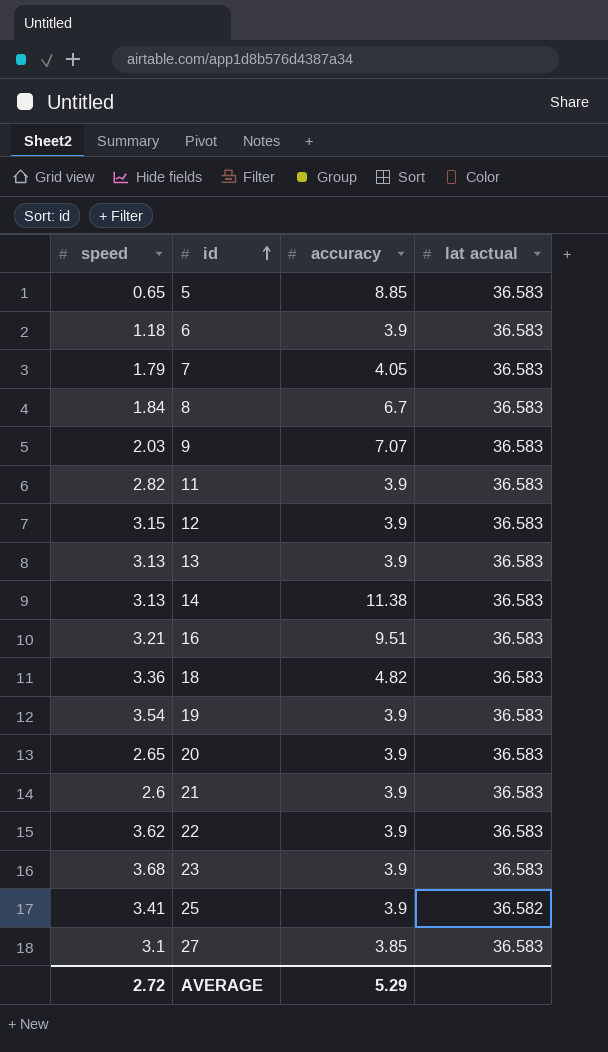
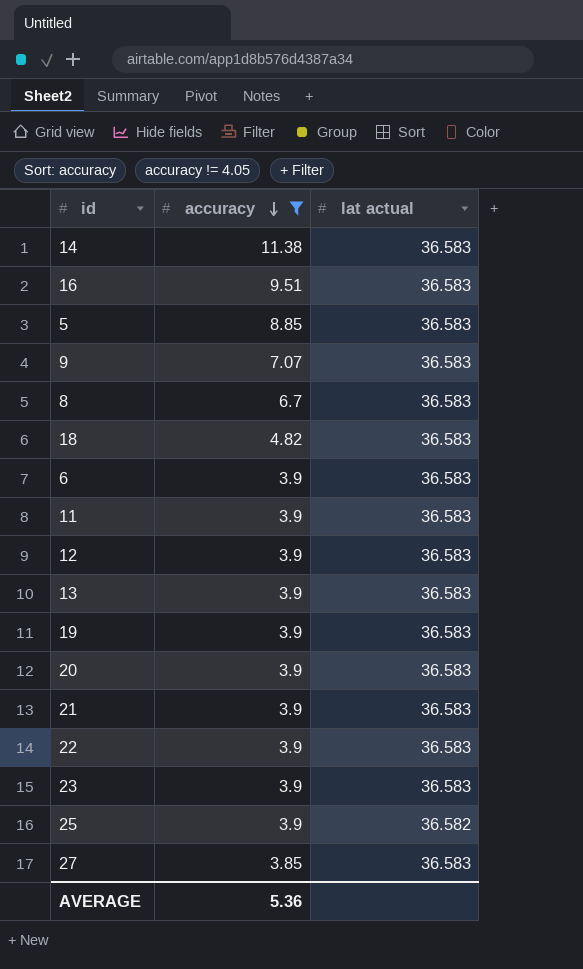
filter: none -> accuracy != 4.05
row order: id ascending -> accuracy descending
column speed | position: 1 -> none
AVERAGE | accuracy: 5.29 -> 5.36

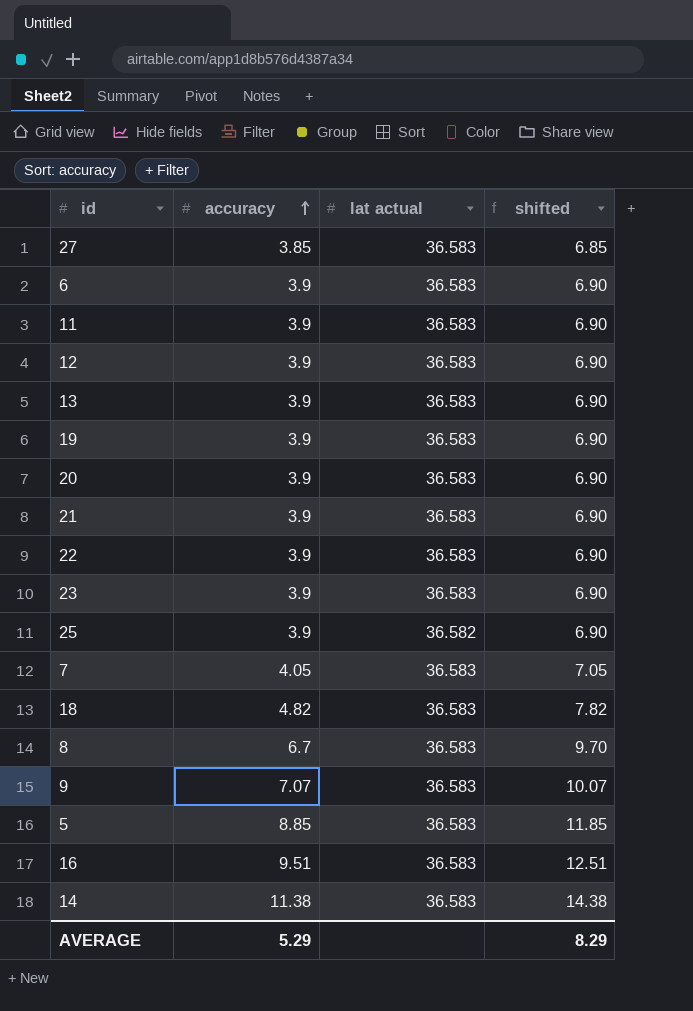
filter: accuracy != 4.05 -> none
row order: accuracy descending -> accuracy ascending
column shifted | formula: none -> [accuracy] + 3
AVERAGE | accuracy: 5.36 -> 5.29

